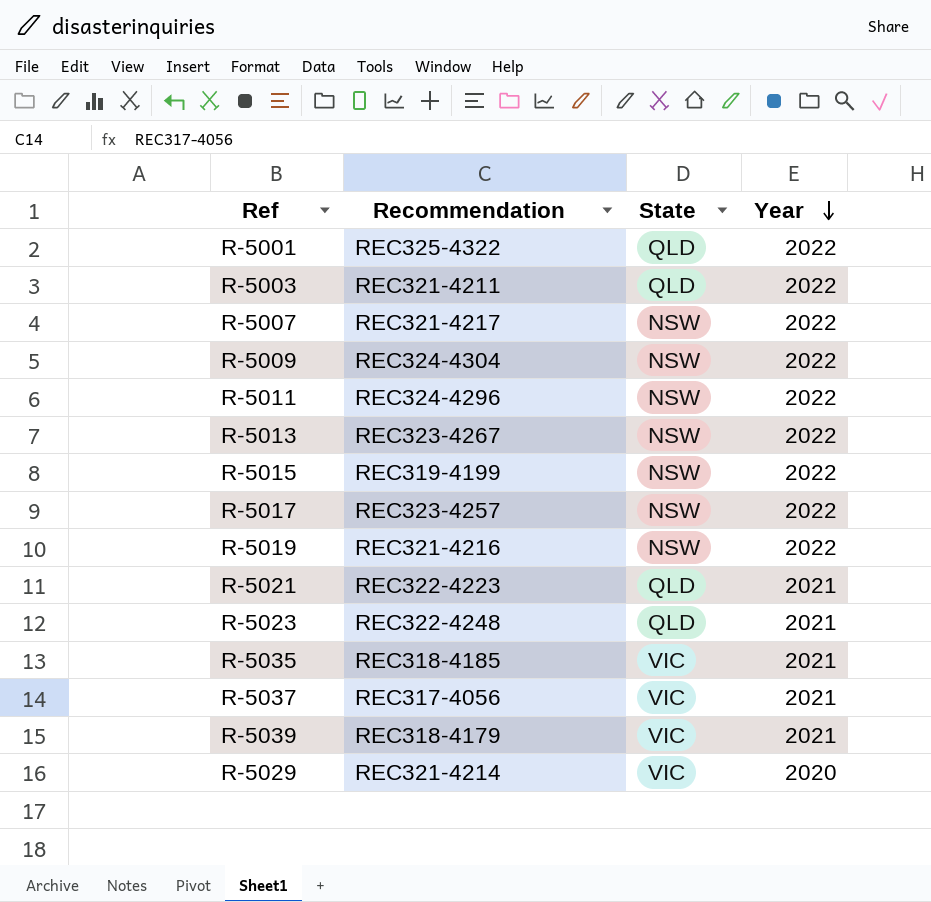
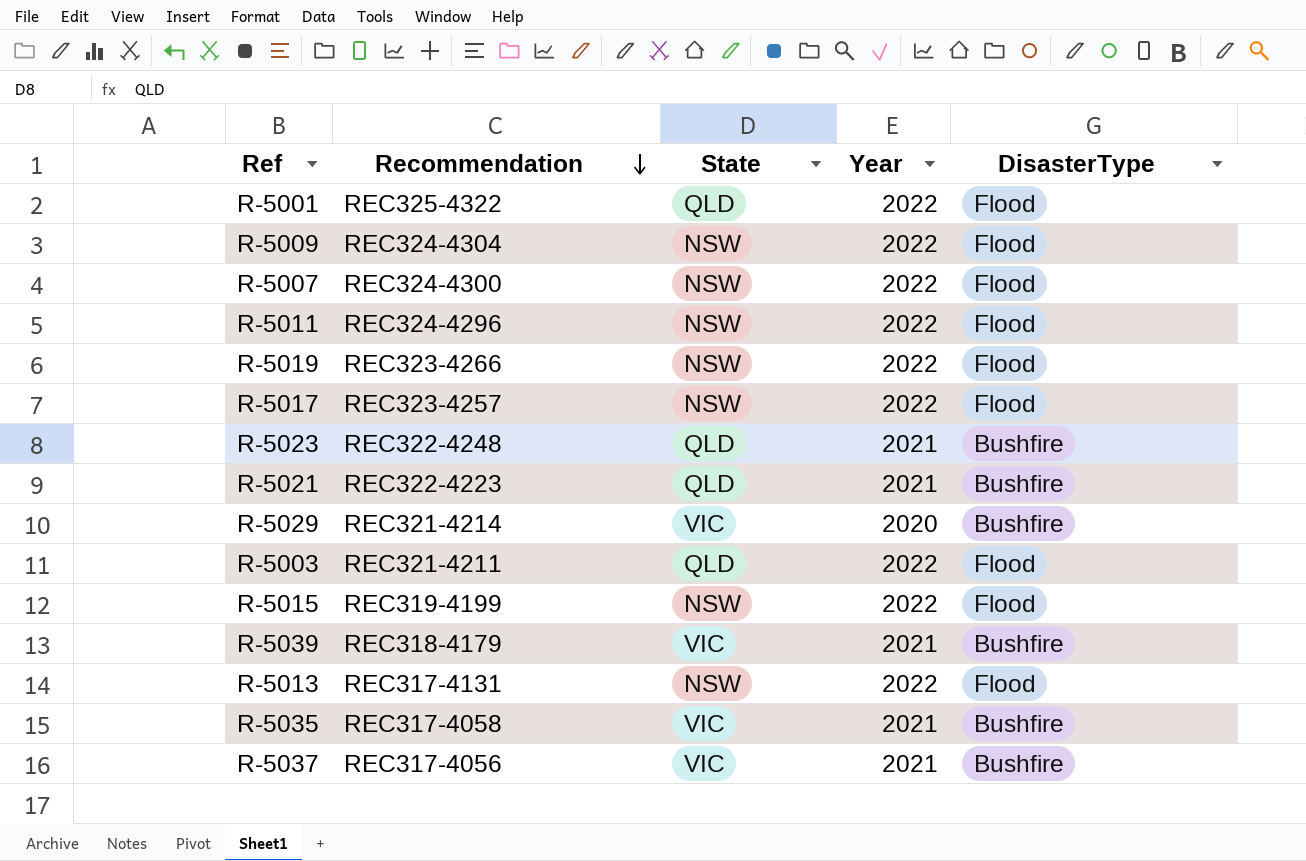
row order: Year descending -> Recommendation descending
column DisasterType | position: none -> 5
R-5007 | Recommendation: REC321-4217 -> REC324-4300
R-5019 | Recommendation: REC321-4216 -> REC323-4266
R-5013 | Recommendation: REC323-4267 -> REC317-4131
R-5035 | Recommendation: REC318-4185 -> REC317-4058

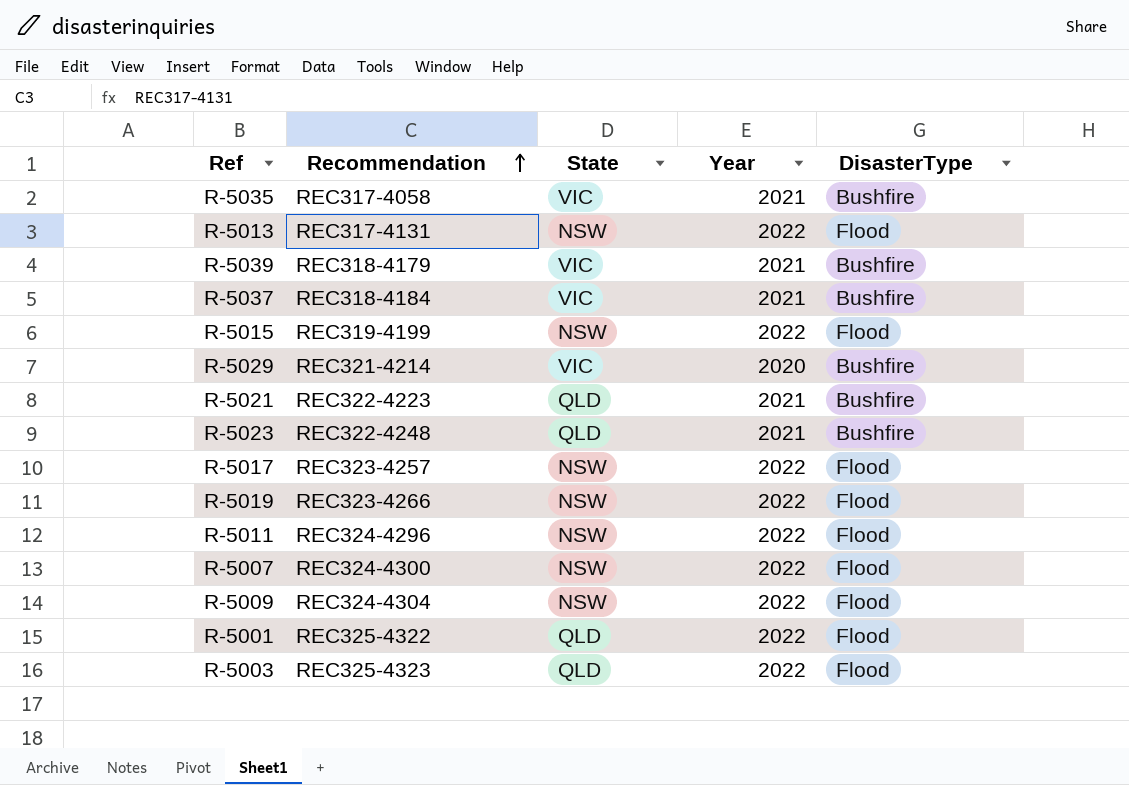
row order: Recommendation descending -> Recommendation ascending
R-5037 | Recommendation: REC317-4056 -> REC318-4184
R-5003 | Recommendation: REC321-4211 -> REC325-4323

